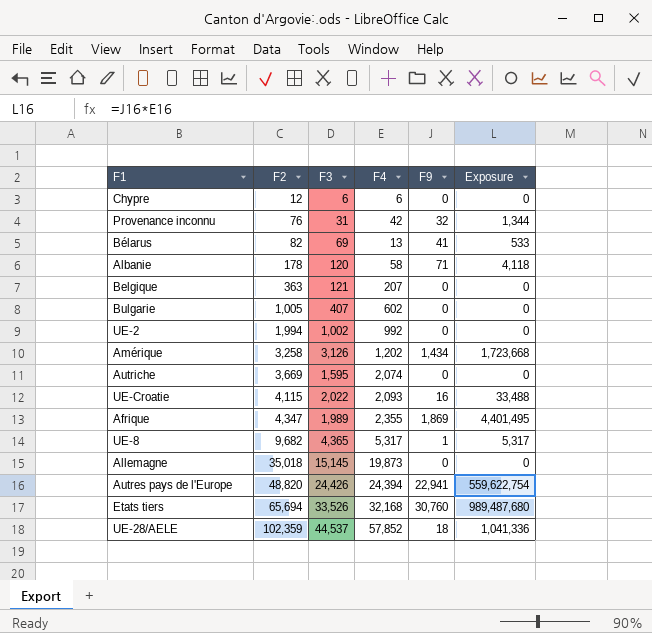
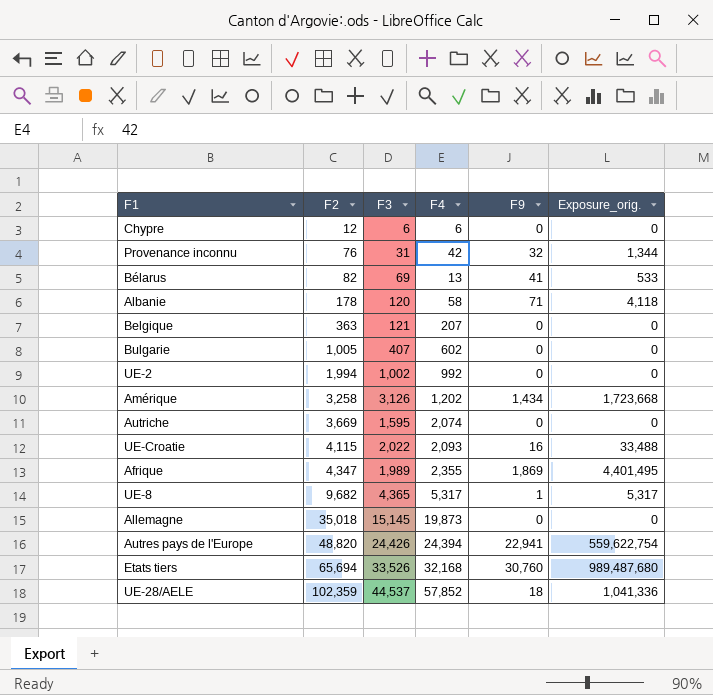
column name: Exposure -> Exposure_orig.

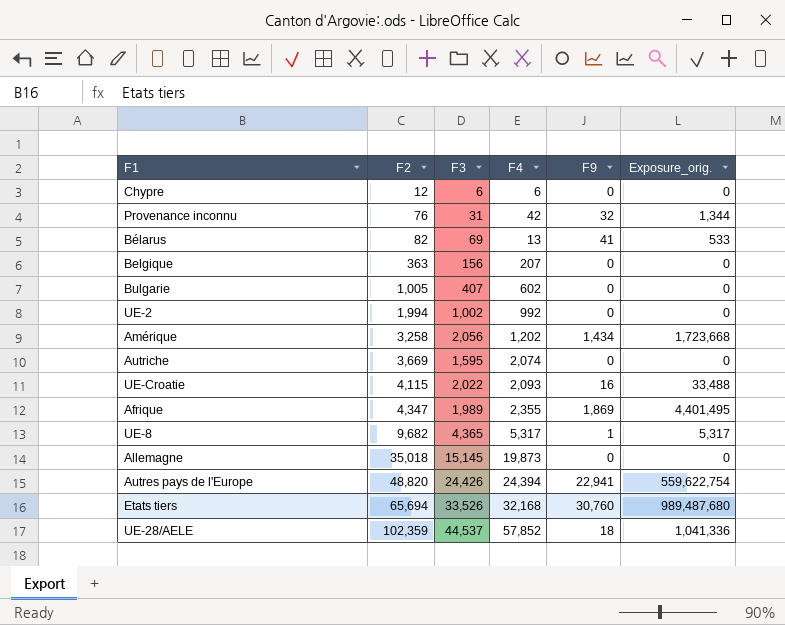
row Albanie: 178 | 120 | 58 | 71 | 4,118 -> none
Belgique | F3: 121 -> 156
Amérique | F3: 3,126 -> 2,056

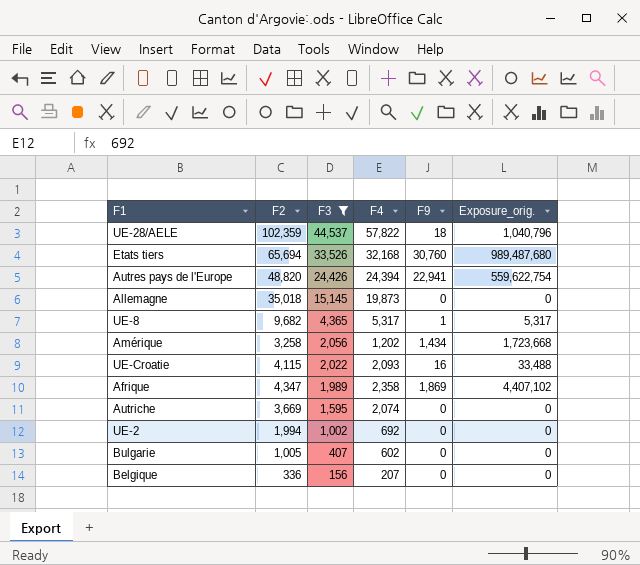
filter: none -> F3 >= 156
row order: F2 ascending -> F3 descending
UE-28/AELE | F4: 57,852 -> 57,822
UE-28/AELE | Exposure_orig.: 1,041,336 -> 1,040,796
Afrique | F4: 2,355 -> 2,358
Afrique | Exposure_orig.: 4,401,495 -> 4,407,102
UE-2 | F4: 992 -> 692
Belgique | F2: 363 -> 336

